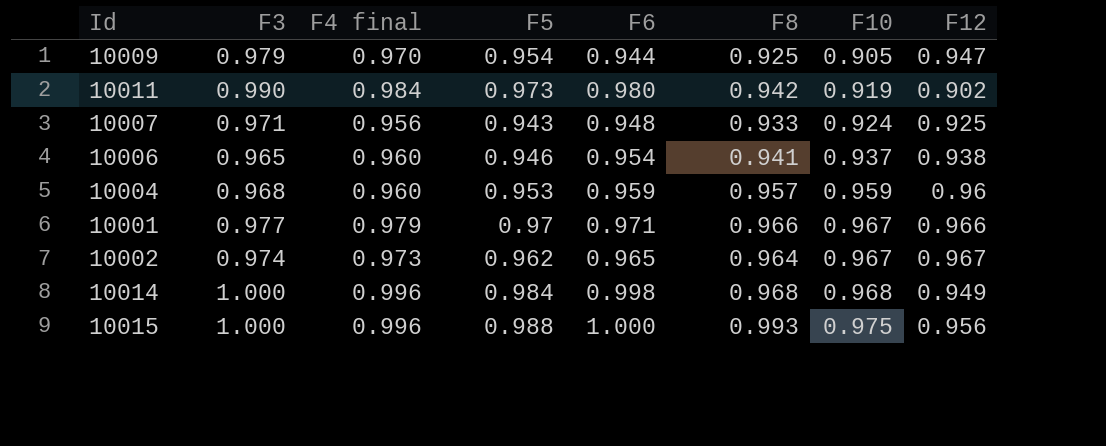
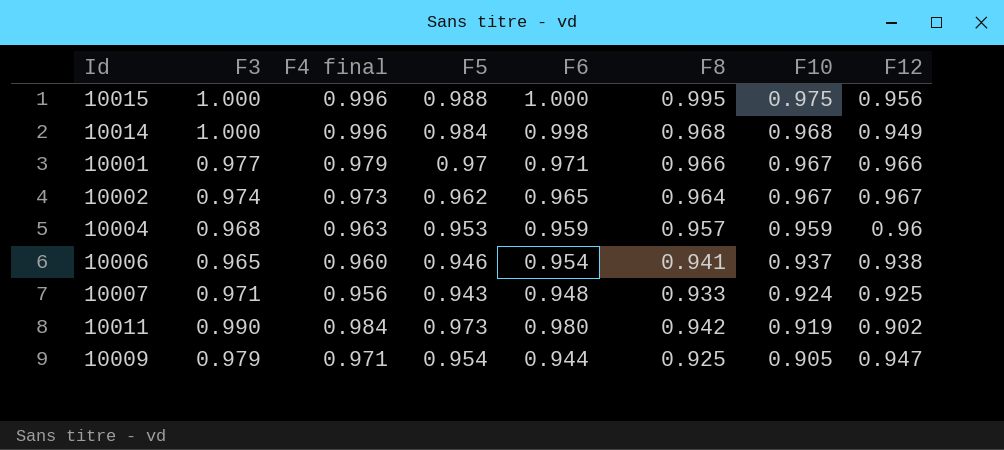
row order: F10 ascending -> F10 descending
10015 | F8: 0.993 -> 0.995
10004 | F4 final: 0.960 -> 0.963
10009 | F4 final: 0.970 -> 0.971

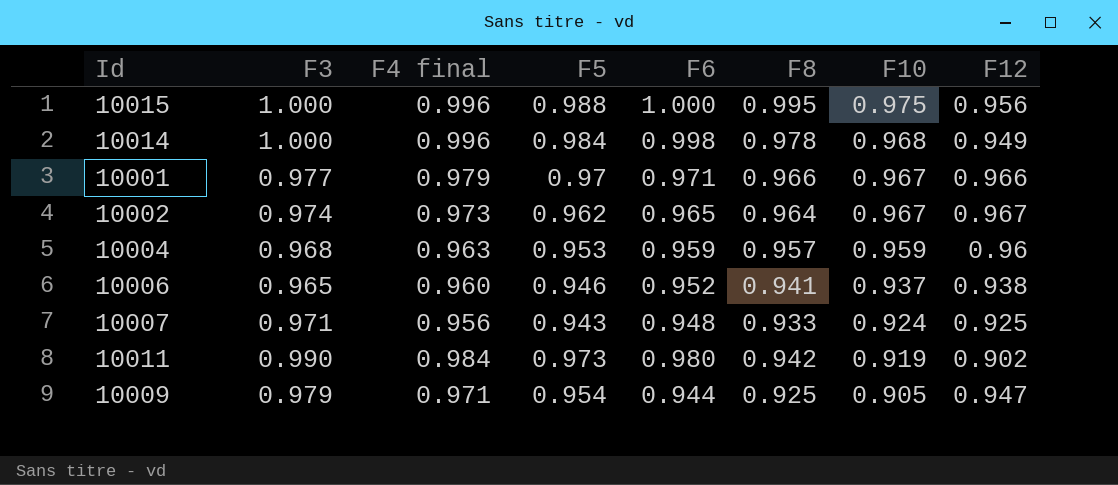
10014 | F8: 0.968 -> 0.978
10006 | F6: 0.954 -> 0.952

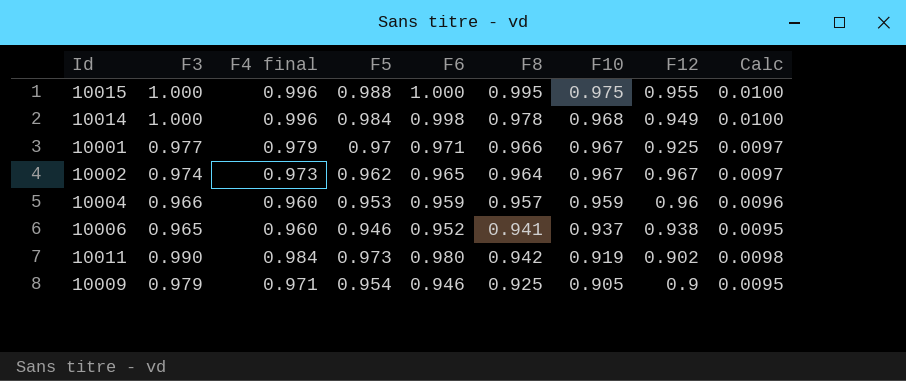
column Calc | formula: none -> [F6] * 0.01
row 10007: 0.971 | 0.956 | 0.943 | 0.948 | 0.933 | 0.924 | 0.925 -> none
10015 | F12: 0.956 -> 0.955
10001 | F12: 0.966 -> 0.925
10004 | F3: 0.968 -> 0.966
10004 | F4 final: 0.963 -> 0.960
10009 | F6: 0.944 -> 0.946
10009 | F12: 0.947 -> 0.9

